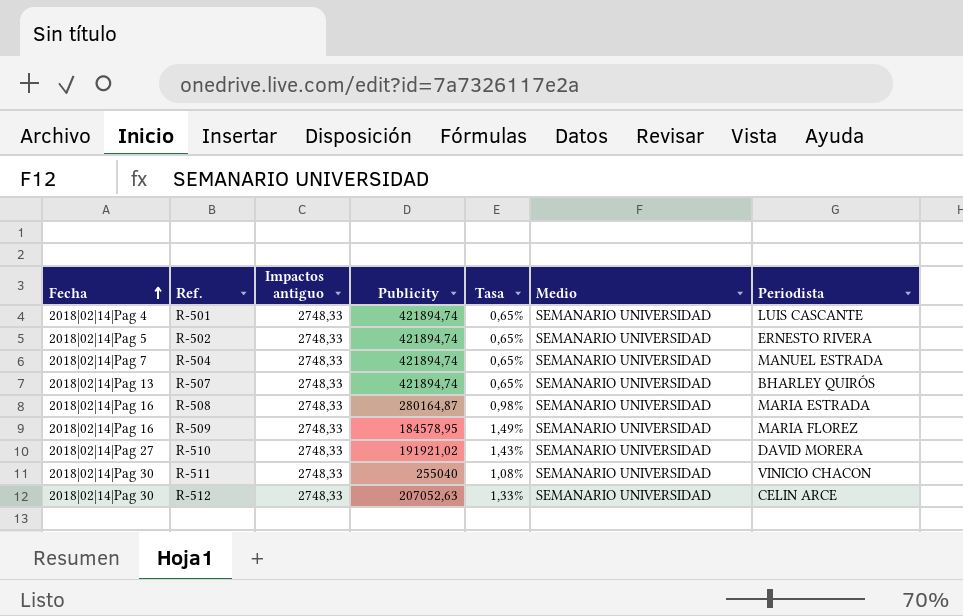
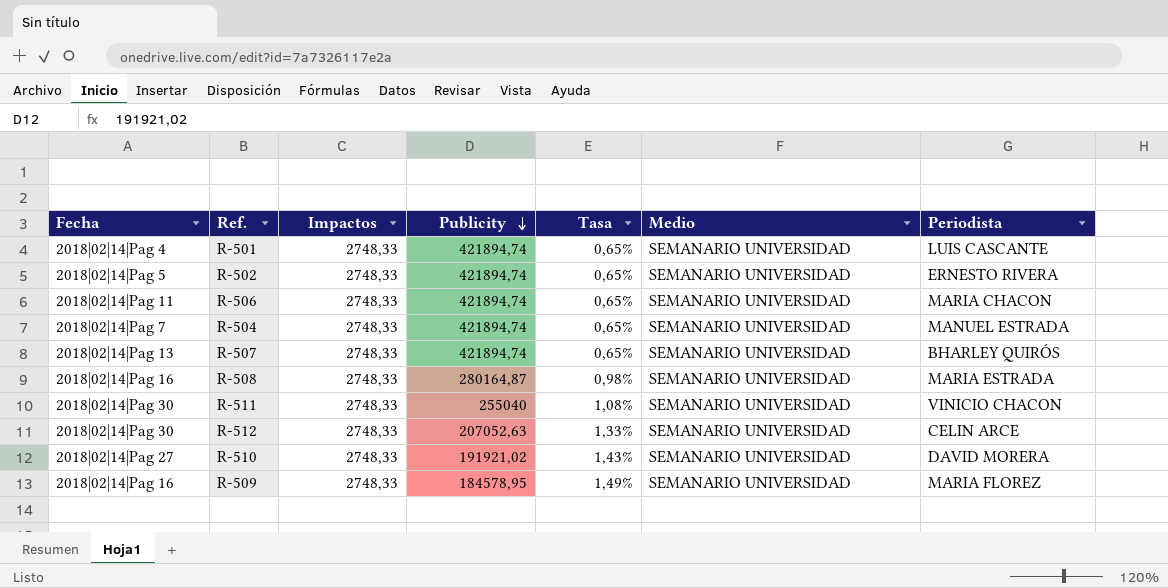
row order: Fecha ascending -> Publicity descending
column name: Impactos antiguo -> Impactos
row R-506: none -> 2018|02|14|Pag 11 | 2748,33 | 421894,74 | 0,65% | SEMANARIO UNIVERSIDAD | MARIA CHACON

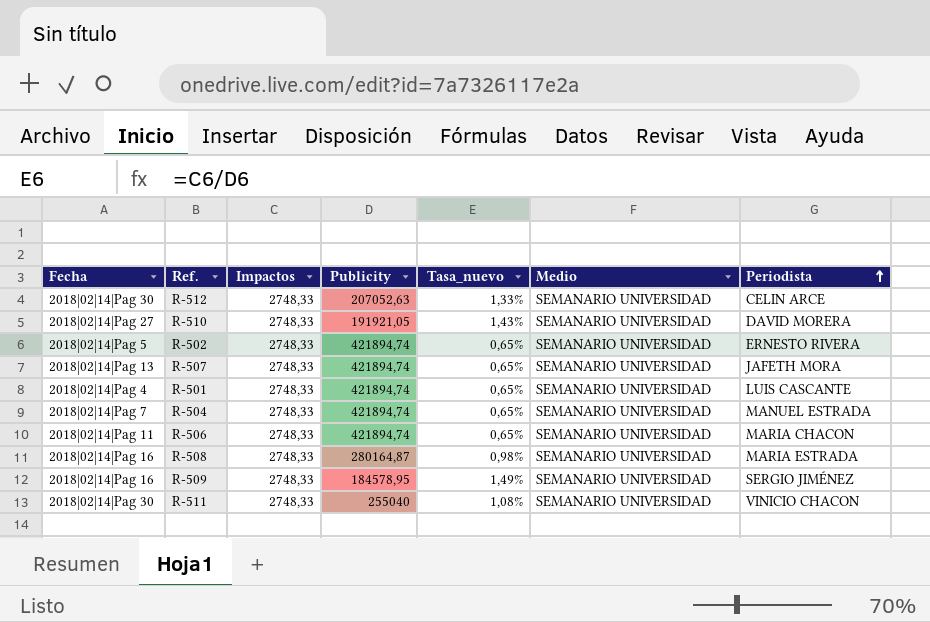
row order: Publicity descending -> Periodista ascending
column name: Tasa -> Tasa_nuevo
R-510 | Publicity: 191921,02 -> 191921,05
R-507 | Periodista: BHARLEY QUIRÓS -> JAFETH MORA
R-509 | Periodista: MARIA FLOREZ -> SERGIO JIMÉNEZ

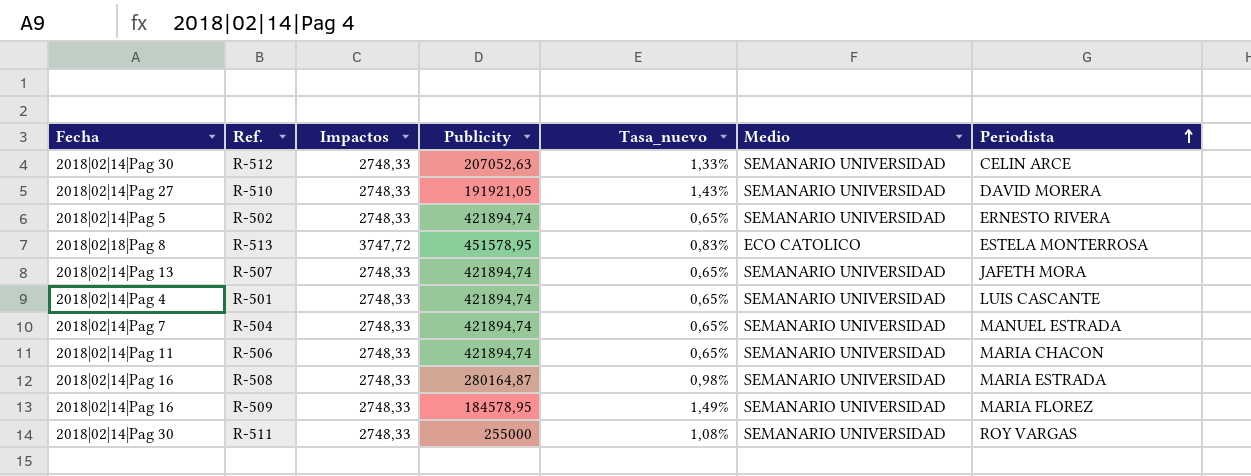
row R-513: none -> 2018|02|18|Pag 8 | 3747,72 | 451578,95 | 0,83% | ECO CATOLICO | ESTELA MONTERROSA
R-509 | Periodista: SERGIO JIMÉNEZ -> MARIA FLOREZ
R-511 | Publicity: 255040 -> 255000
R-511 | Periodista: VINICIO CHACON -> ROY VARGAS

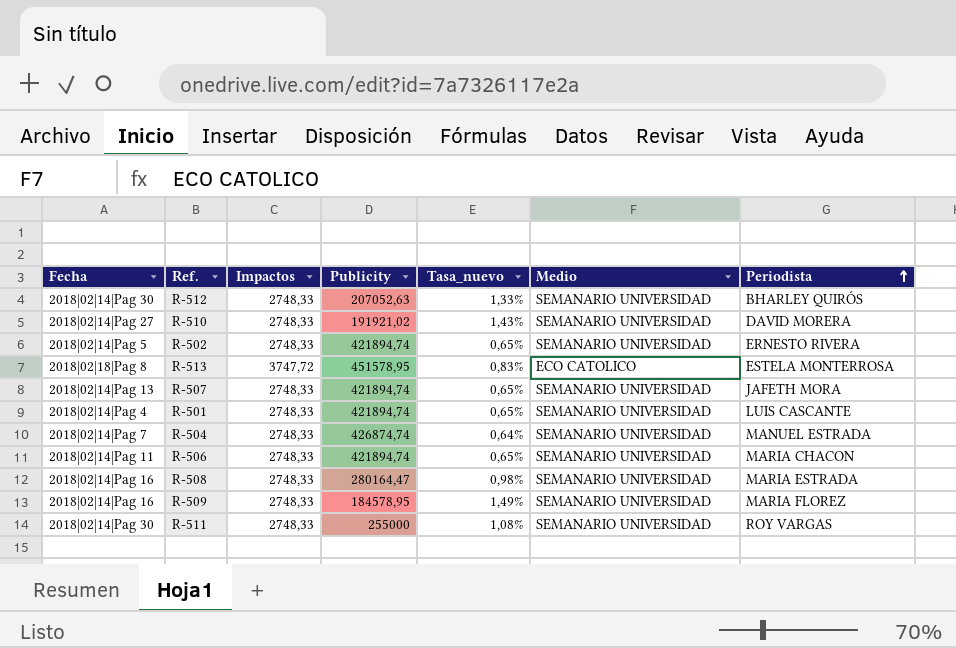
R-512 | Periodista: CELIN ARCE -> BHARLEY QUIRÓS
R-510 | Publicity: 191921,05 -> 191921,02
R-504 | Publicity: 421894,74 -> 426874,74
R-504 | Tasa_nuevo: 0,65% -> 0,64%
R-508 | Publicity: 280164,87 -> 280164,47

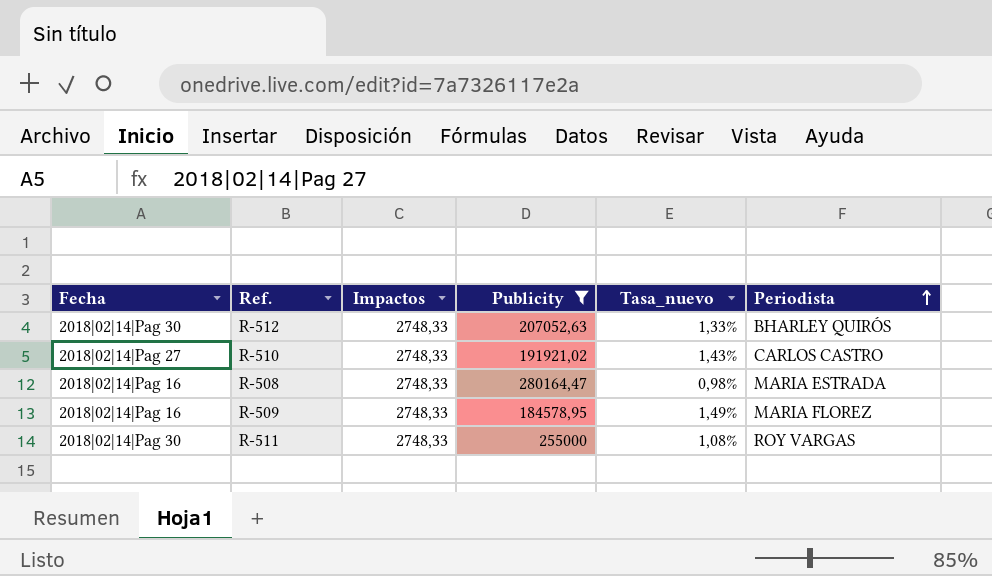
filter: none -> Publicity <= 280164,47
column Medio | position: 6 -> none
R-510 | Periodista: DAVID MORERA -> CARLOS CASTRO

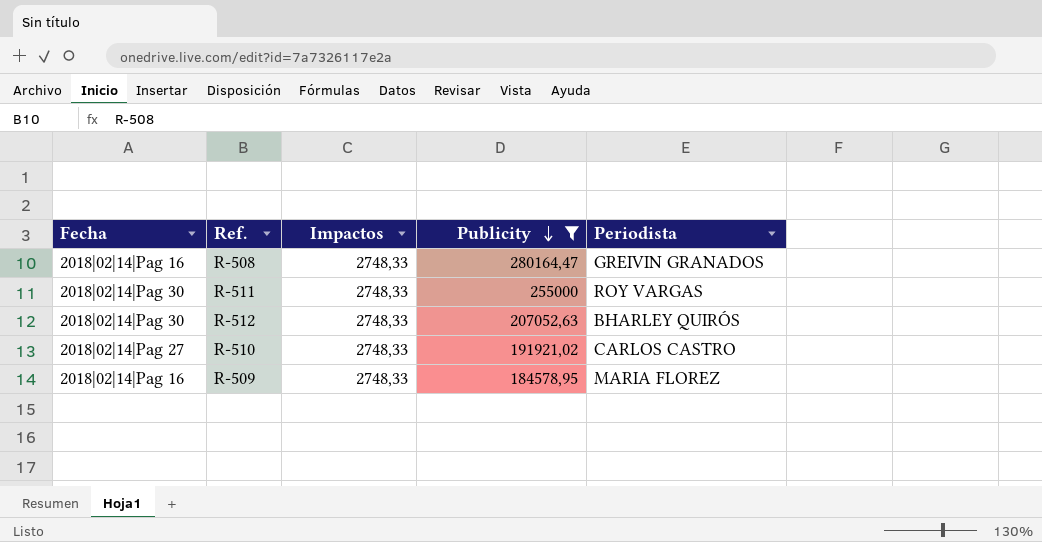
row order: Periodista ascending -> Publicity descending
column Tasa_nuevo | formula: [Impactos] / [Publicity] -> none
R-508 | Periodista: MARIA ESTRADA -> GREIVIN GRANADOS

